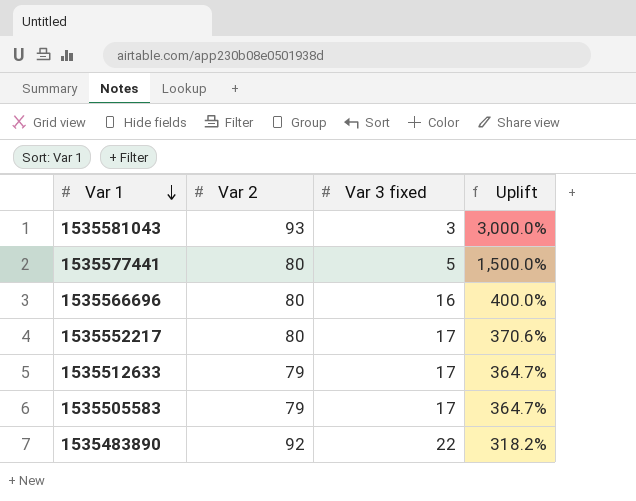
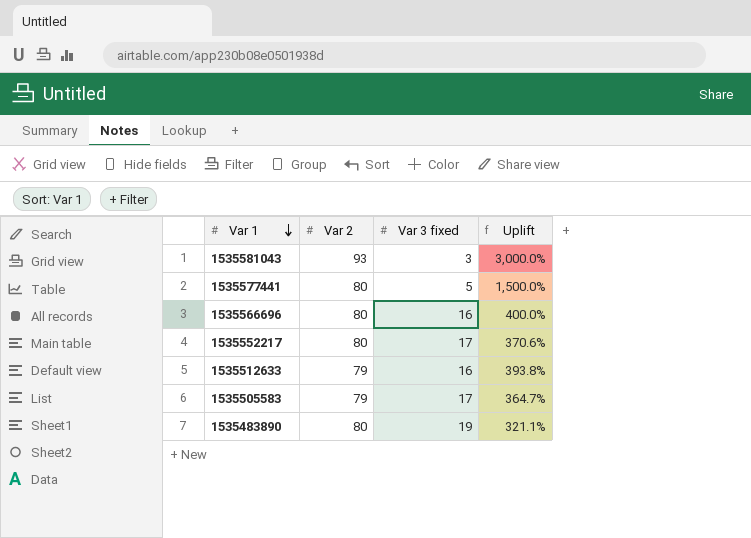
1535512633 | Var 3 fixed: 17 -> 16
1535512633 | Uplift: 364.7% -> 393.8%
1535483890 | Var 2: 92 -> 80
1535483890 | Var 3 fixed: 22 -> 19
1535483890 | Uplift: 318.2% -> 321.1%

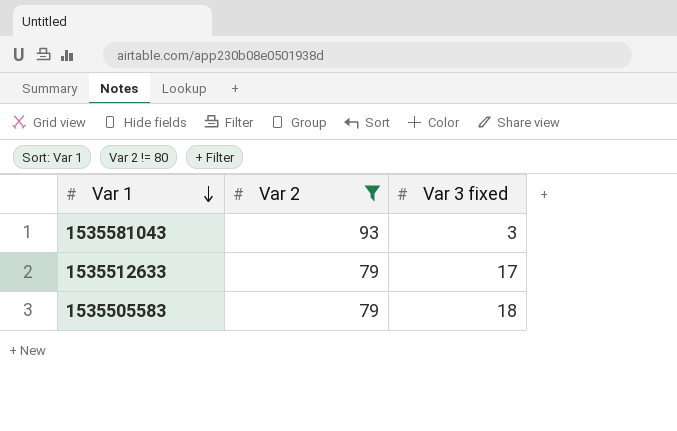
filter: none -> Var 2 != 80
column Uplift | formula: ([Var 2] - [Var 3 fixed]) / [Var 3 fixed] -> none
1535512633 | Var 3 fixed: 16 -> 17
1535505583 | Var 3 fixed: 17 -> 18

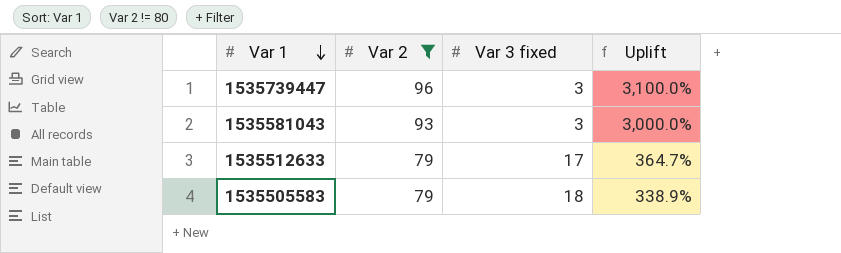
column Uplift | formula: none -> ([Var 2] - [Var 3 fixed]) / [Var 3 fixed]
row 1535739447: none -> 96 | 3 | 3,100.0%

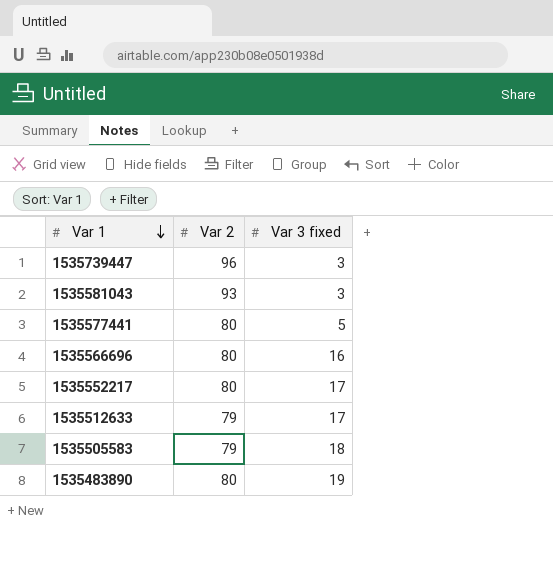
filter: Var 2 != 80 -> none
column Uplift | formula: ([Var 2] - [Var 3 fixed]) / [Var 3 fixed] -> none

